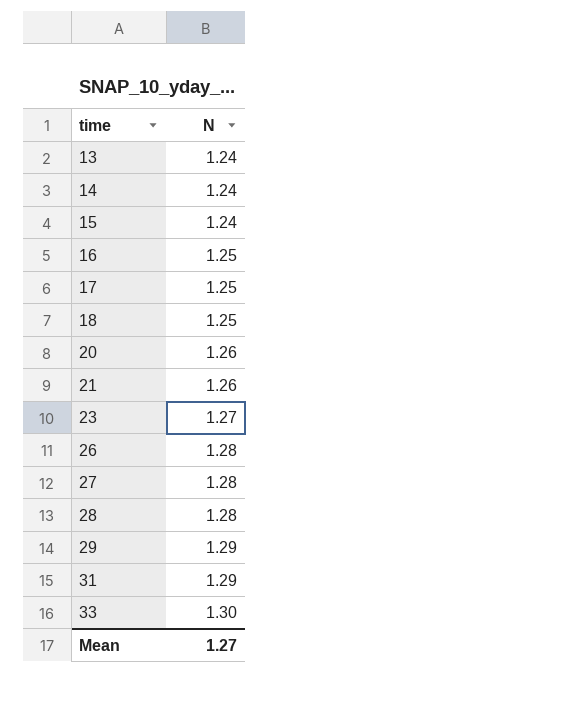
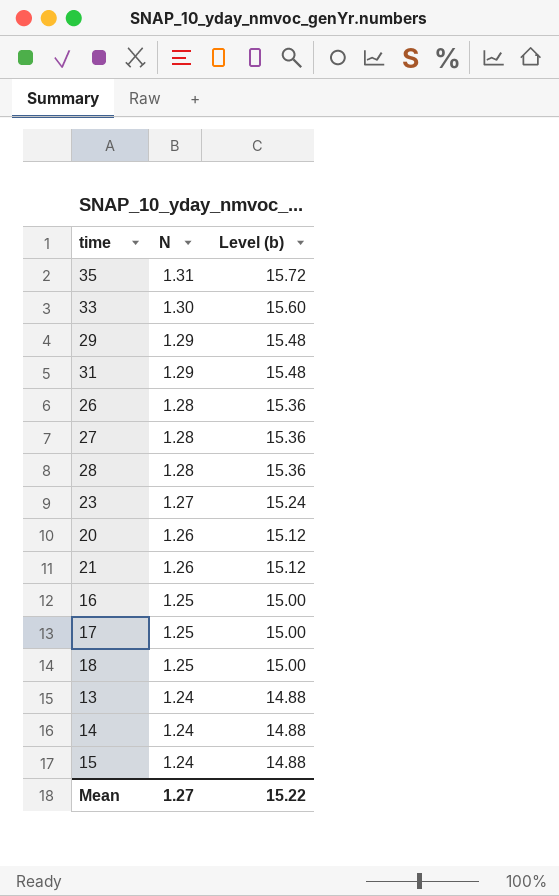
row order: time ascending -> N descending
column Level (b) | formula: none -> [N] * 12
row 35: none -> 1.31 | 15.72

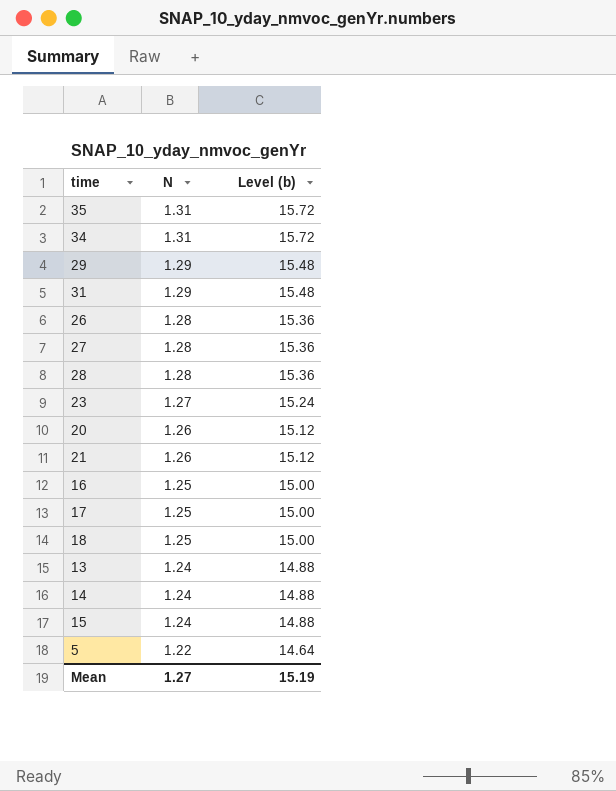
row 33: 1.30 | 15.60 -> none
row 34: none -> 1.31 | 15.72
row 5: none -> 1.22 | 14.64
Mean | Level (b): 15.22 -> 15.19

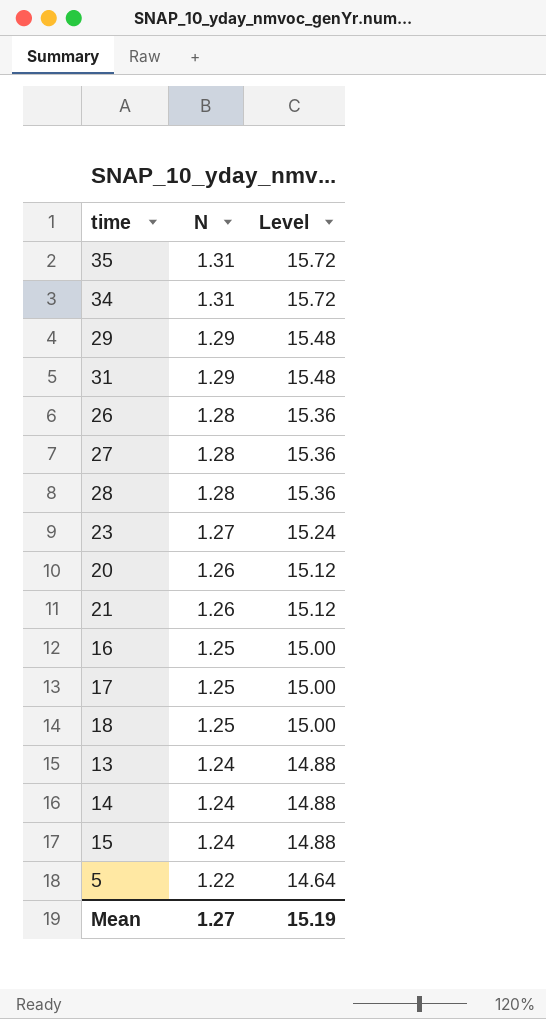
column name: Level (b) -> Level

